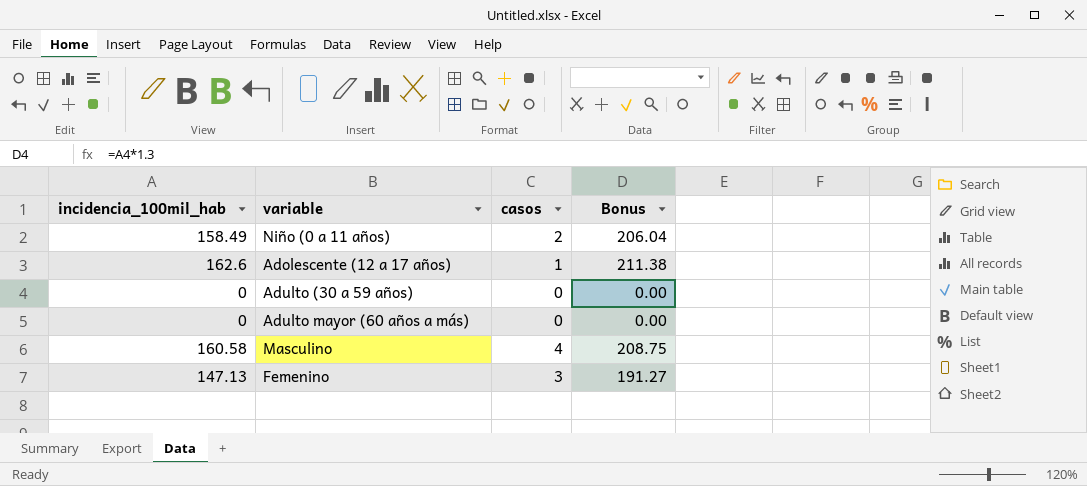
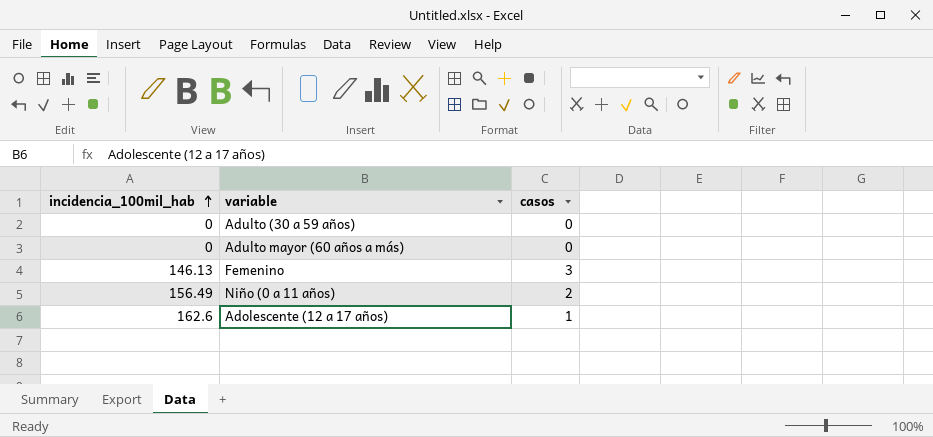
row order: none -> incidencia_100mil_hab ascending
column Bonus | formula: [incidencia_100mil_hab] * 1.3 -> none
row Masculino: 160.58 | 4 | 208.75 -> none
Femenino | incidencia_100mil_hab: 147.13 -> 146.13
Niño (0 a 11 años) | incidencia_100mil_hab: 158.49 -> 156.49

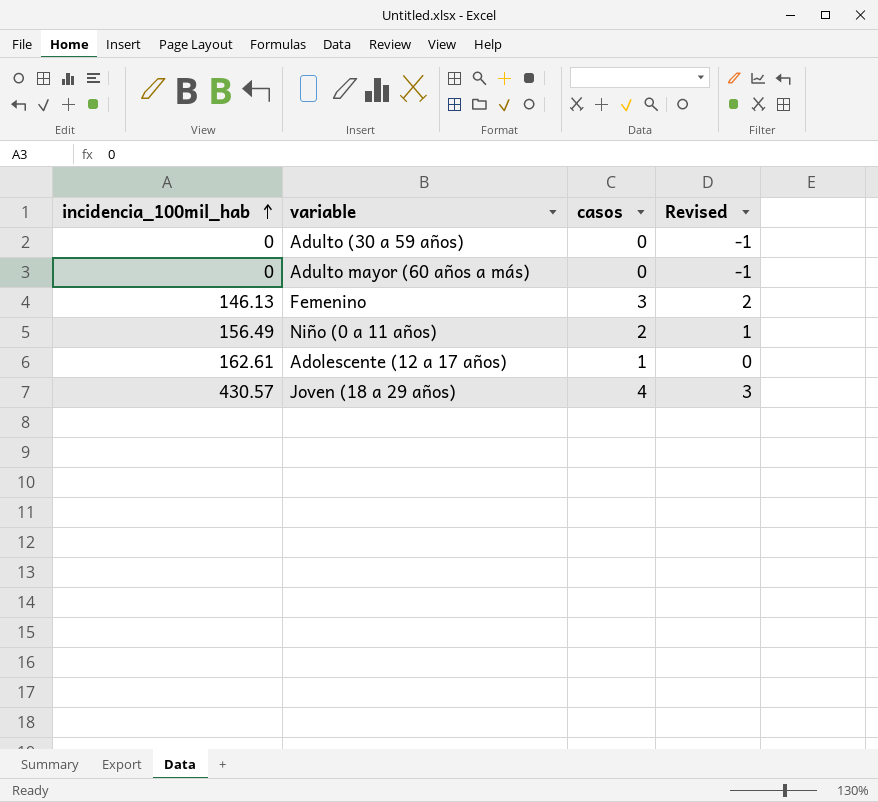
column Revised | formula: none -> [casos] - 1
Adolescente (12 a 17 años) | incidencia_100mil_hab: 162.6 -> 162.61
row Joven (18 a 29 años): none -> 430.57 | 4 | 3

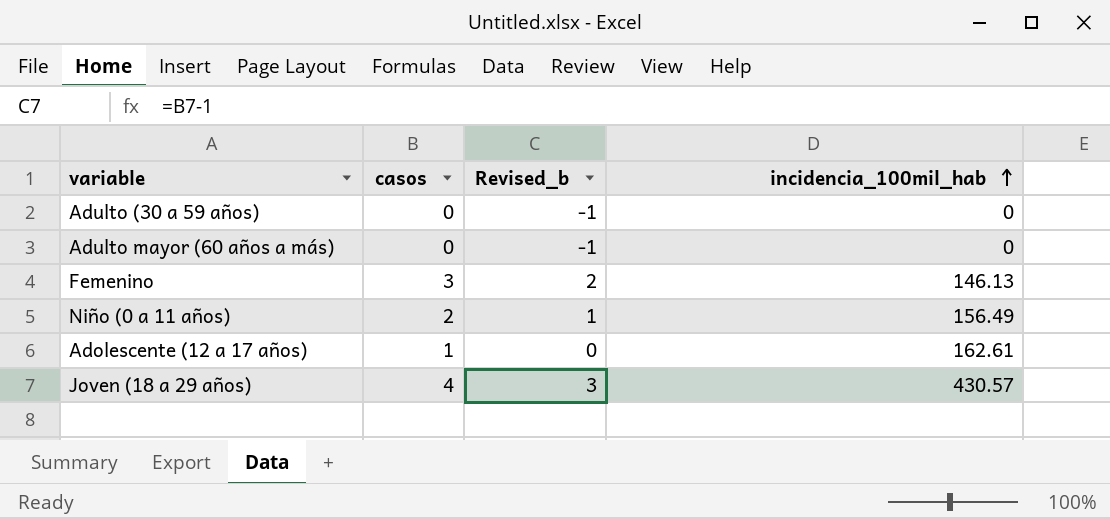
column name: Revised -> Revised_b
column incidencia_100mil_hab | position: 1 -> 4

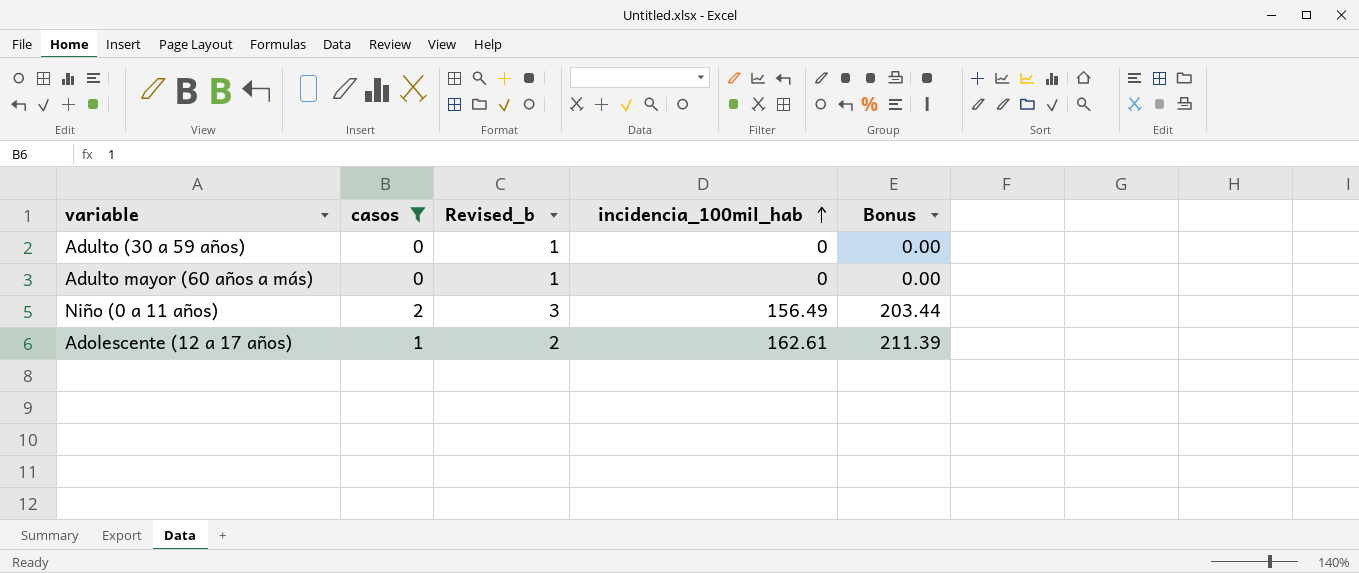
filter: none -> casos <= 2
column Revised_b | formula: [casos] - 1 -> [casos] + 1
column Bonus | formula: none -> [incidencia_100mil_hab] * 1.3

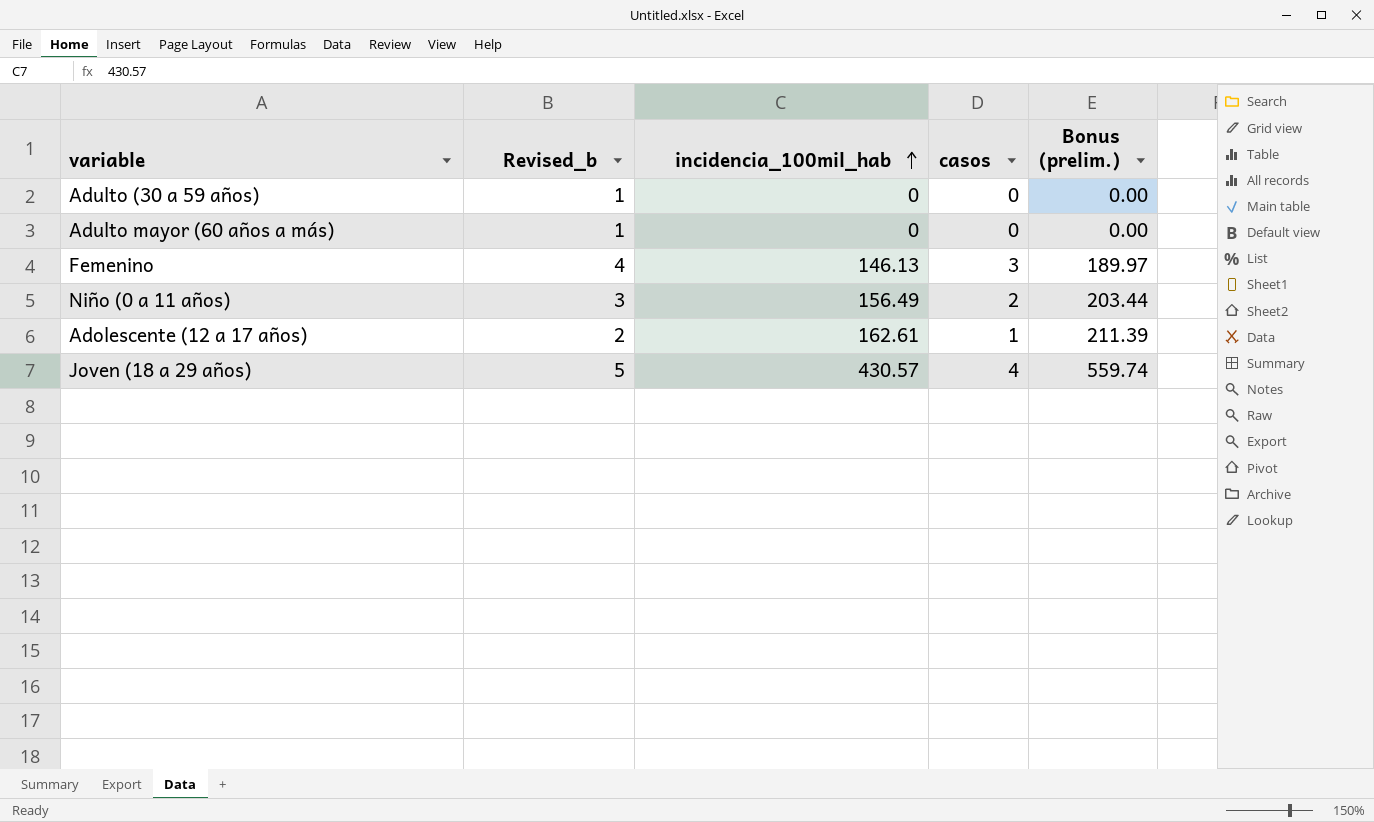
filter: casos <= 2 -> none
column casos | position: 2 -> 4
column name: Bonus -> Bonus (prelim.)

